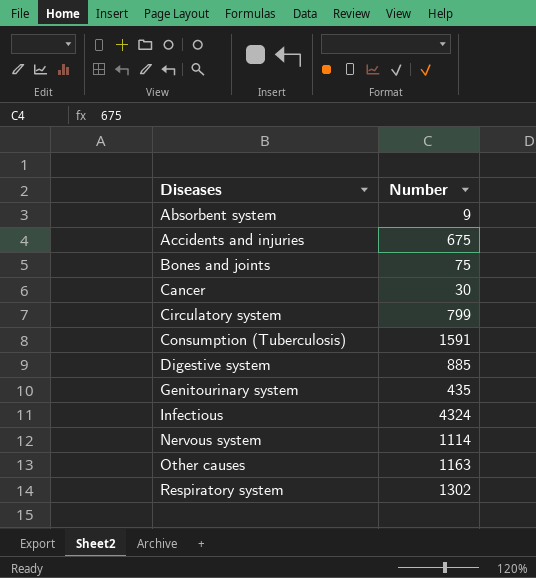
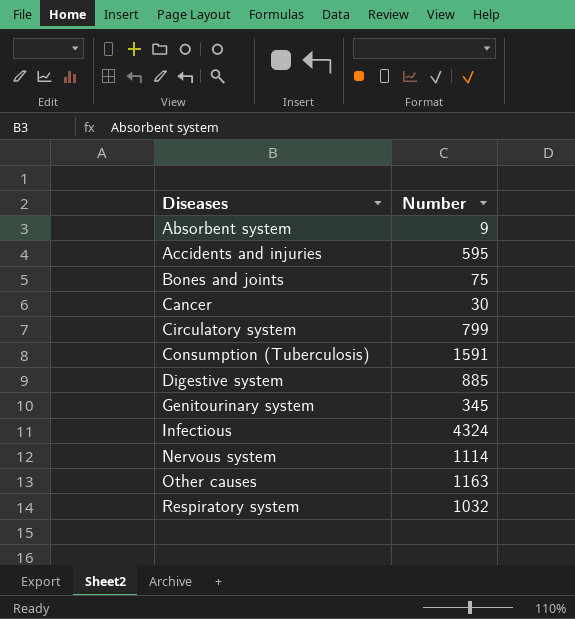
Accidents and injuries | Number: 675 -> 595
Genitourinary system | Number: 435 -> 345
Respiratory system | Number: 1302 -> 1032

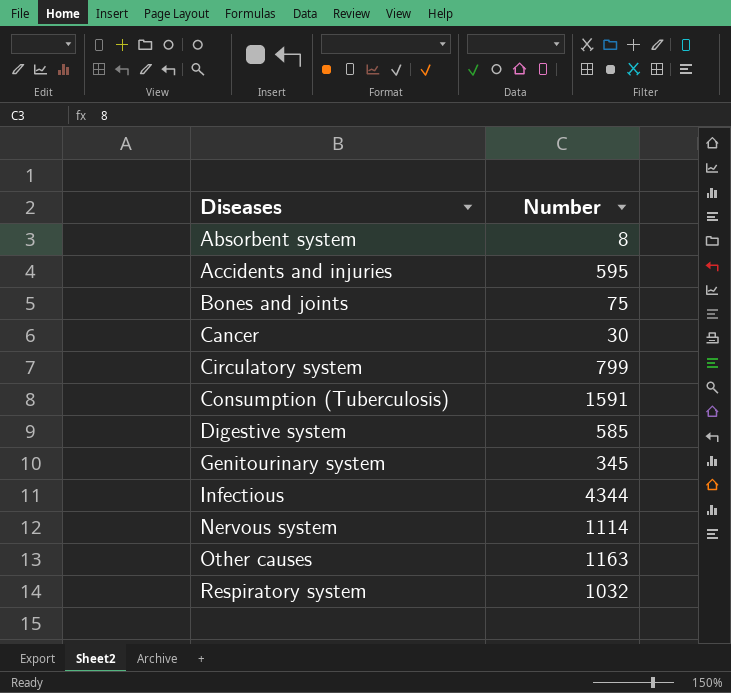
Absorbent system | Number: 9 -> 8
Digestive system | Number: 885 -> 585
Infectious | Number: 4324 -> 4344

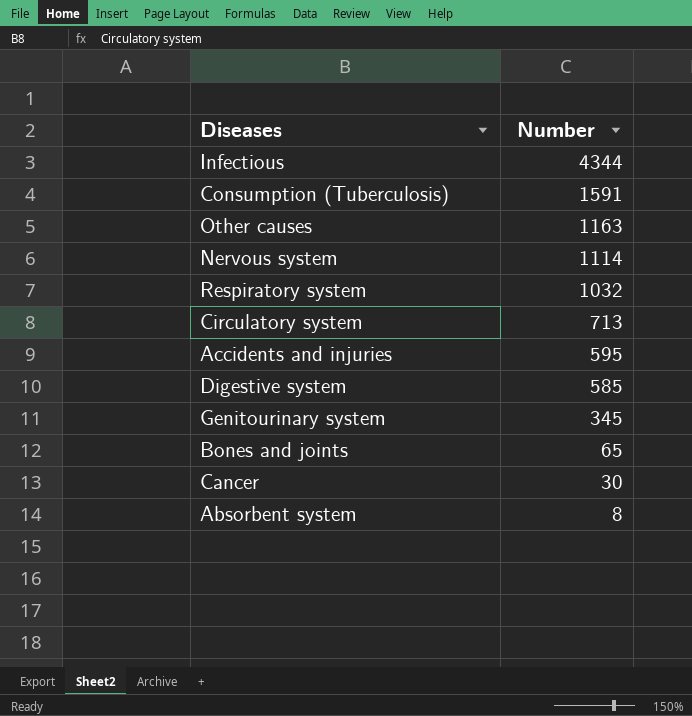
row order: Diseases ascending -> Number descending
Circulatory system | Number: 799 -> 713
Bones and joints | Number: 75 -> 65

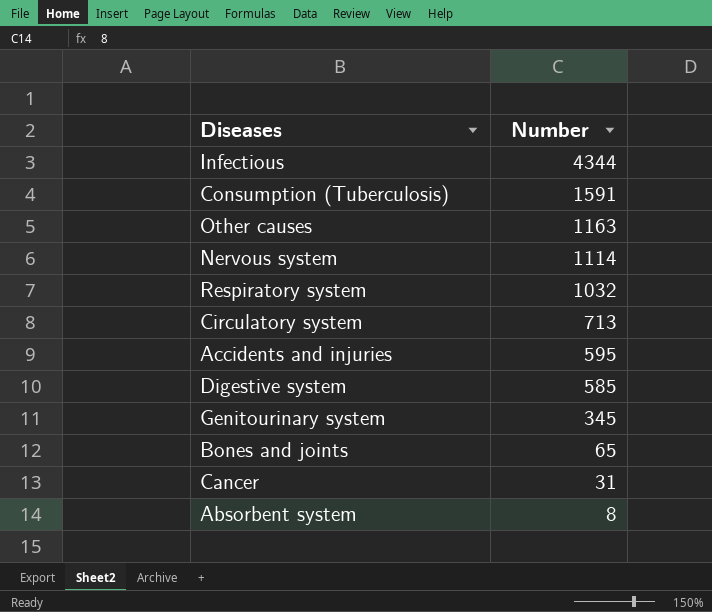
Cancer | Number: 30 -> 31

